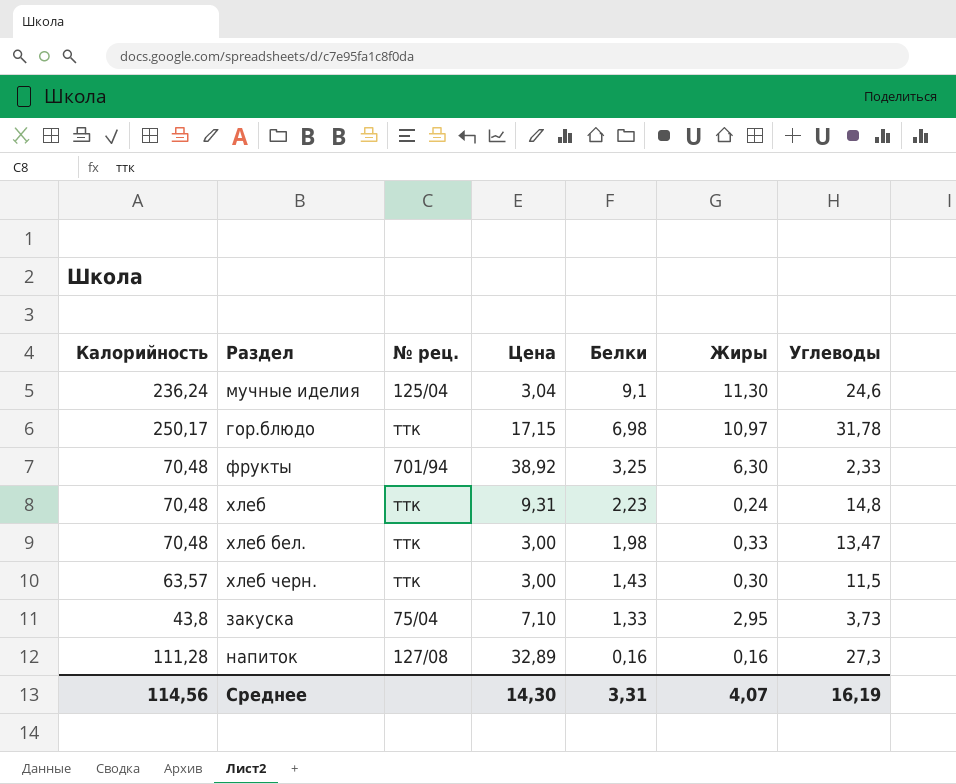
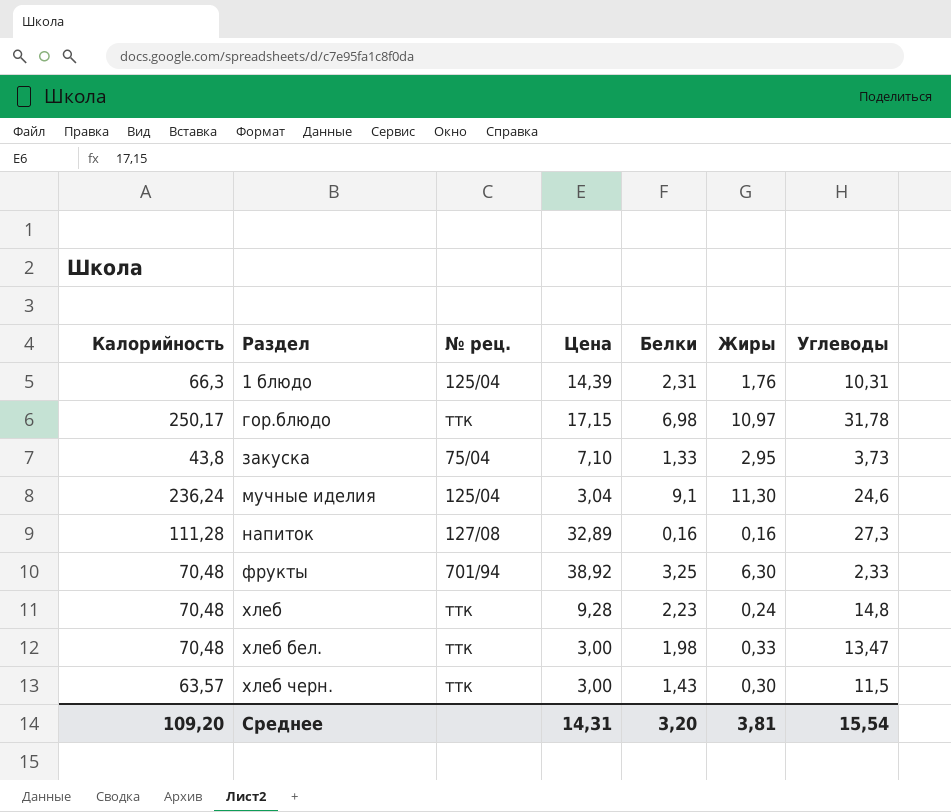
row order: Белки descending -> Раздел ascending
row 1 блюдо: none -> 66,3 | 125/04 | 14,39 | 2,31 | 1,76 | 10,31
хлеб | Цена: 9,31 -> 9,28
Среднее | Калорийность: 114,56 -> 109,20
Среднее | Цена: 14,30 -> 14,31
Среднее | Белки: 3,31 -> 3,20
Среднее | Жиры: 4,07 -> 3,81
Среднее | Углеводы: 16,19 -> 15,54

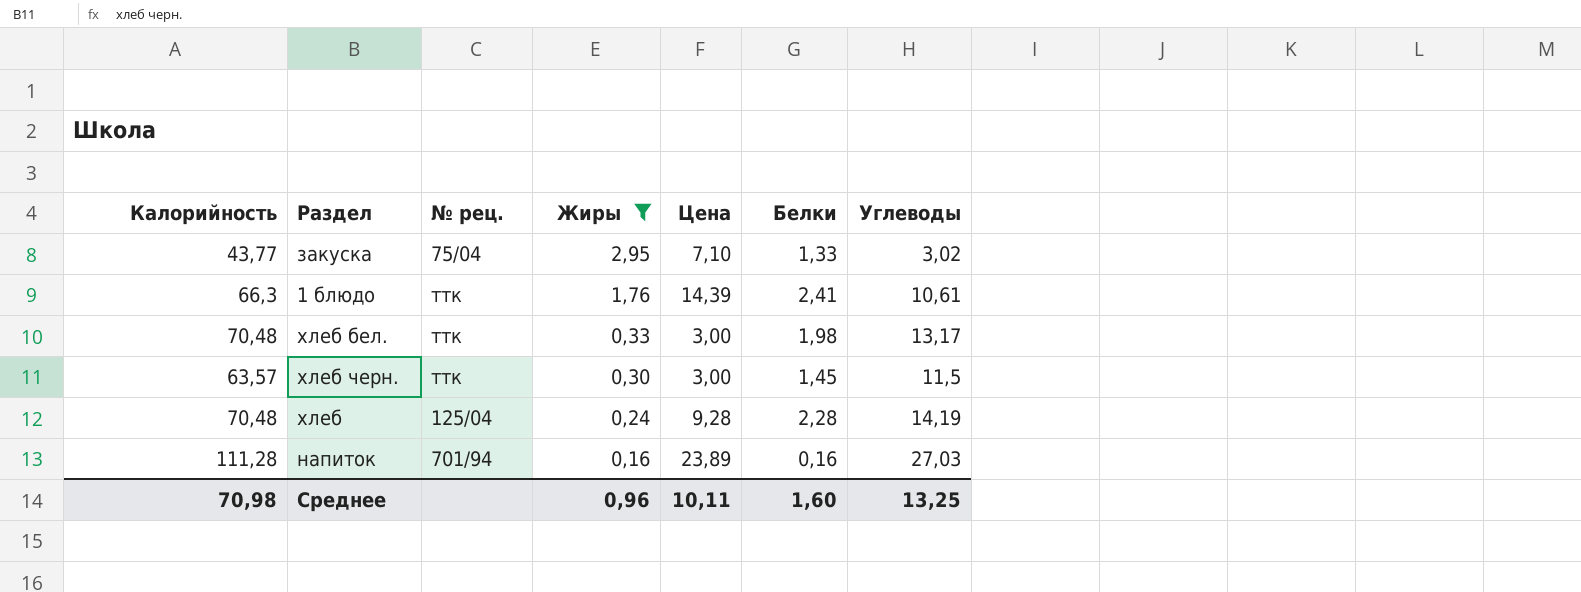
filter: none -> Жиры <= 2,95
row order: Раздел ascending -> Жиры descending
column Жиры | position: 6 -> 4
закуска | Калорийность: 43,8 -> 43,77
закуска | Углеводы: 3,73 -> 3,02
1 блюдо | № рец.: 125/04 -> ттк
1 блюдо | Белки: 2,31 -> 2,41
1 блюдо | Углеводы: 10,31 -> 10,61
хлеб бел. | Углеводы: 13,47 -> 13,17
хлеб черн. | Белки: 1,43 -> 1,45
хлеб | № рец.: ттк -> 125/04
хлеб | Белки: 2,23 -> 2,28
хлеб | Углеводы: 14,8 -> 14,19
напиток | № рец.: 127/08 -> 701/94
напиток | Цена: 32,89 -> 23,89
напиток | Углеводы: 27,3 -> 27,03
Среднее | Калорийность: 109,20 -> 70,98
Среднее | Жиры: 3,81 -> 0,96
Среднее | Цена: 14,31 -> 10,11
Среднее | Белки: 3,20 -> 1,60
Среднее | Углеводы: 15,54 -> 13,25

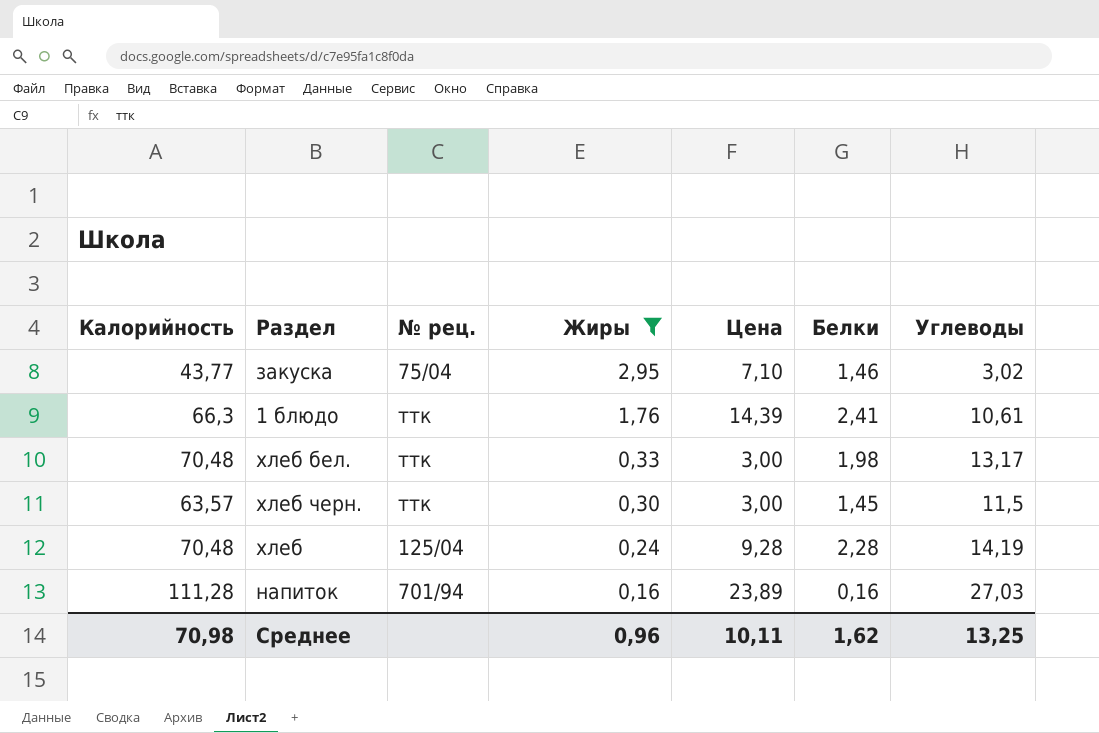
закуска | Белки: 1,33 -> 1,46
Среднее | Белки: 1,60 -> 1,62

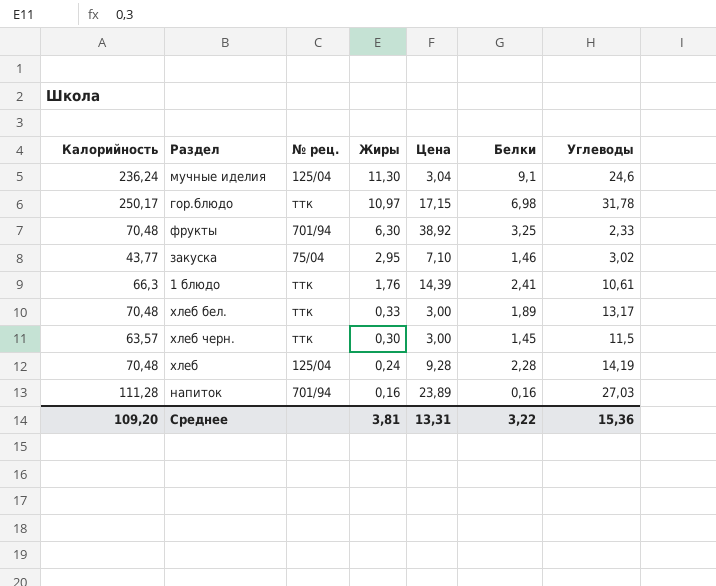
filter: Жиры <= 2,95 -> none
хлеб бел. | Белки: 1,98 -> 1,89
Среднее | Калорийность: 70,98 -> 109,20
Среднее | Жиры: 0,96 -> 3,81
Среднее | Цена: 10,11 -> 13,31
Среднее | Белки: 1,62 -> 3,22
Среднее | Углеводы: 13,25 -> 15,36

